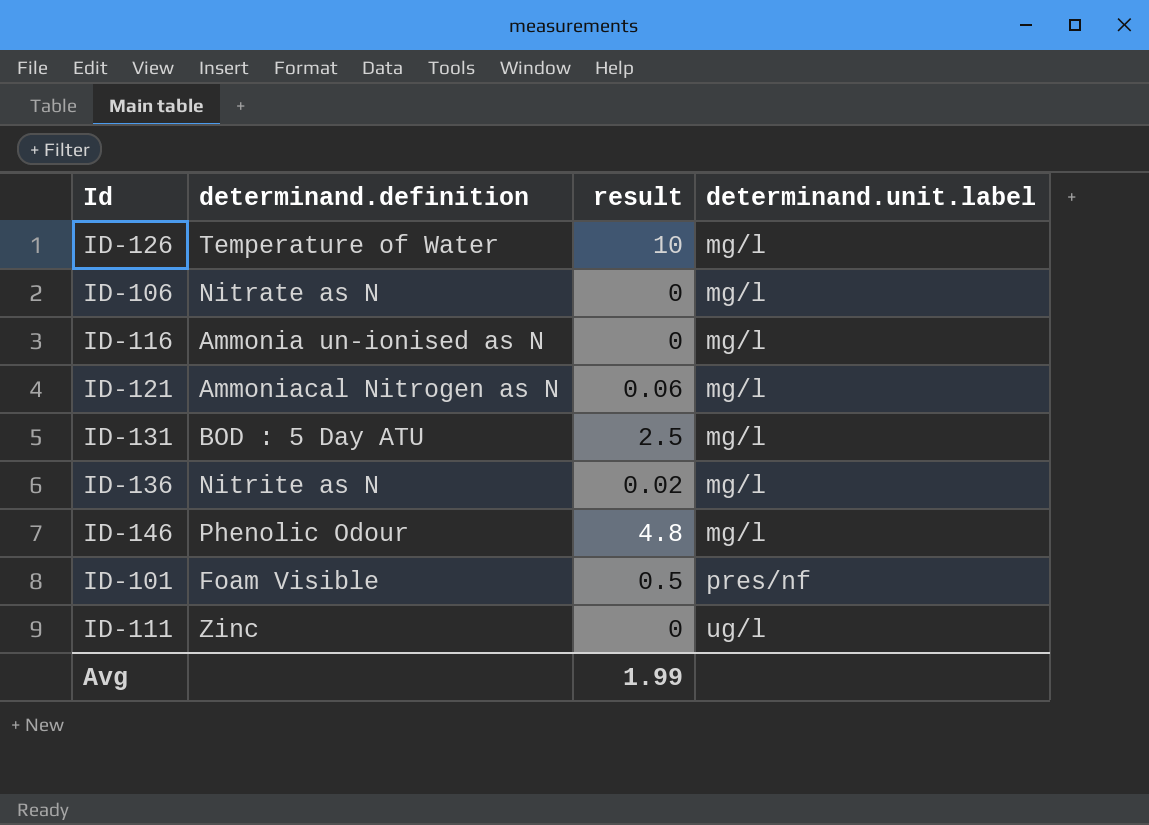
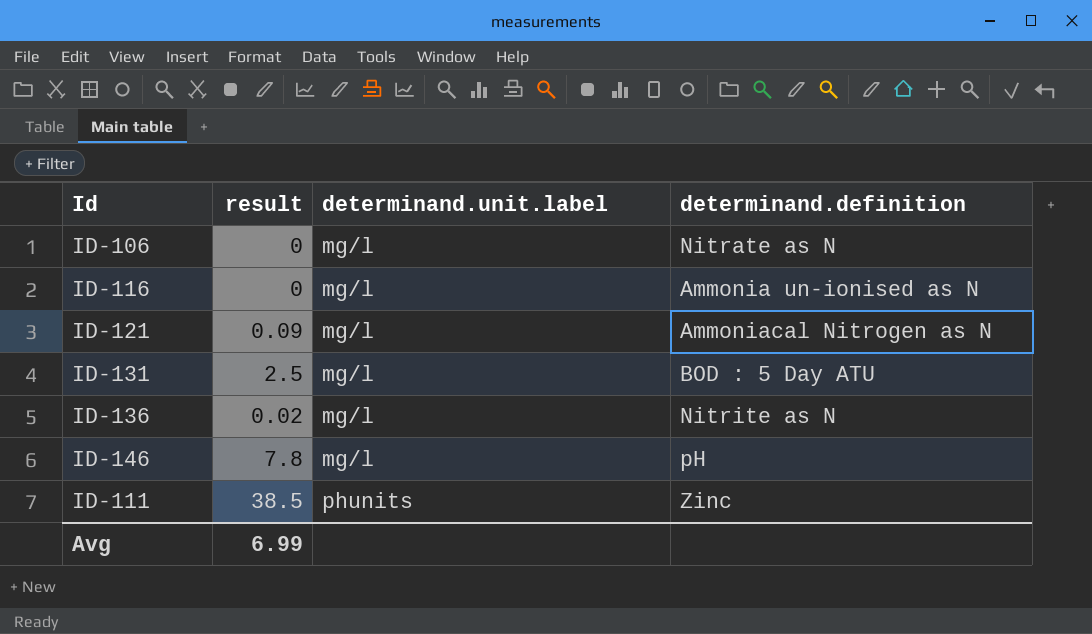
column determinand.definition | position: 2 -> 4
row ID-126: Temperature of Water | 10 | mg/l -> none
row ID-101: Foam Visible | 0.5 | pres/nf -> none
ID-121 | result: 0.06 -> 0.09
ID-146 | result: 4.8 -> 7.8
ID-146 | determinand.definition: Phenolic Odour -> pH
ID-111 | result: 0 -> 38.5
ID-111 | determinand.unit.label: ug/l -> phunits
Avg | result: 1.99 -> 6.99

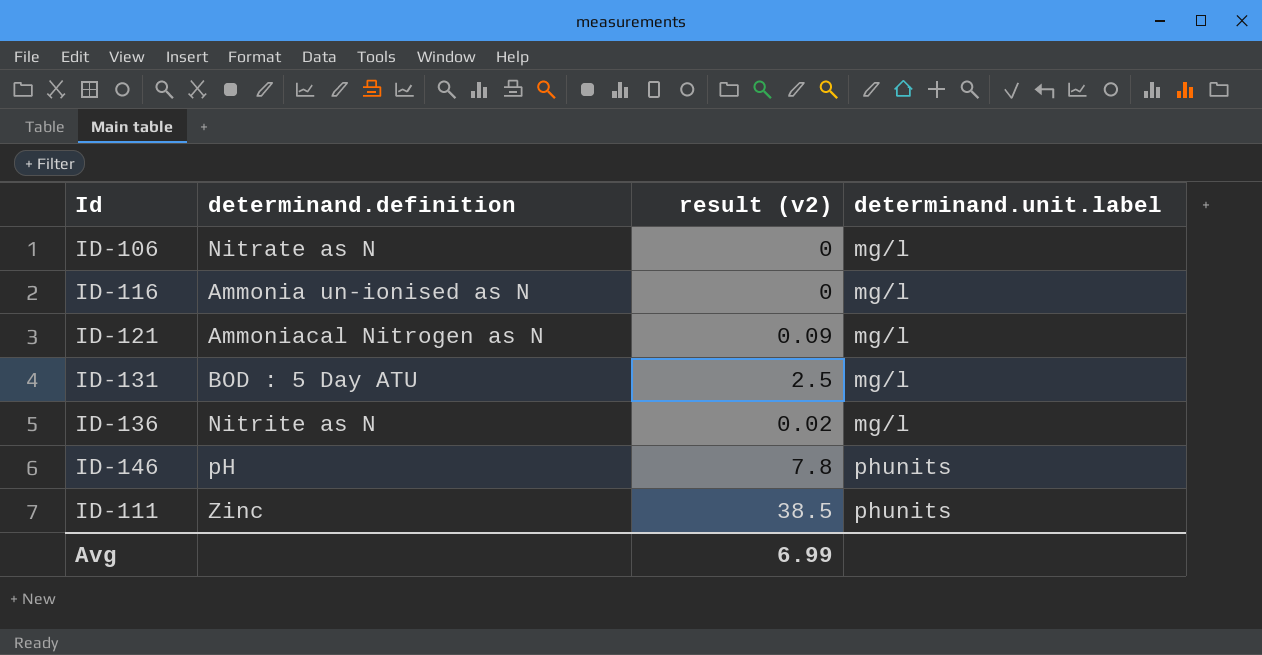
column determinand.definition | position: 4 -> 2
column name: result -> result (v2)
ID-146 | determinand.unit.label: mg/l -> phunits

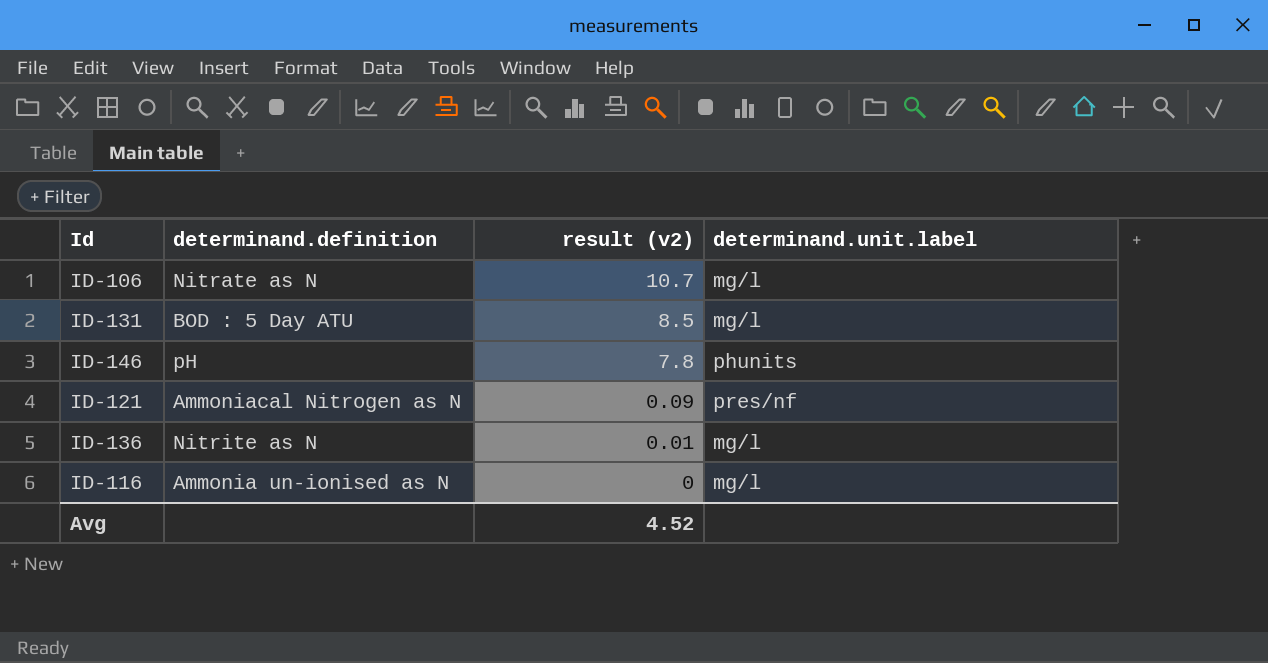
row order: determinand.unit.label ascending -> result (v2) descending
row ID-111: Zinc | 38.5 | phunits -> none
ID-106 | result (v2): 0 -> 10.7
ID-131 | result (v2): 2.5 -> 8.5
ID-121 | determinand.unit.label: mg/l -> pres/nf
ID-136 | result (v2): 0.02 -> 0.01
Avg | result (v2): 6.99 -> 4.52

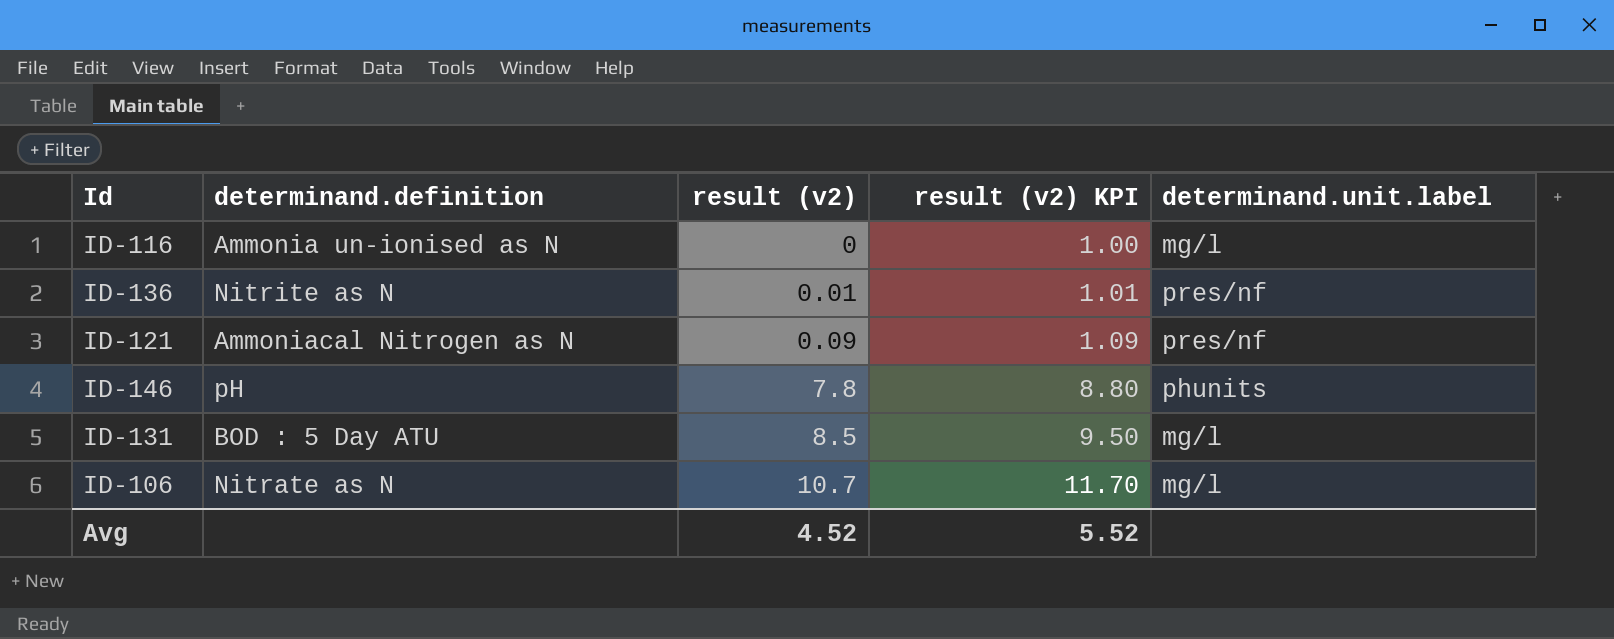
row order: result (v2) descending -> result (v2) ascending
column result (v2) KPI | formula: none -> [result (v2)] + 1
ID-136 | determinand.unit.label: mg/l -> pres/nf

